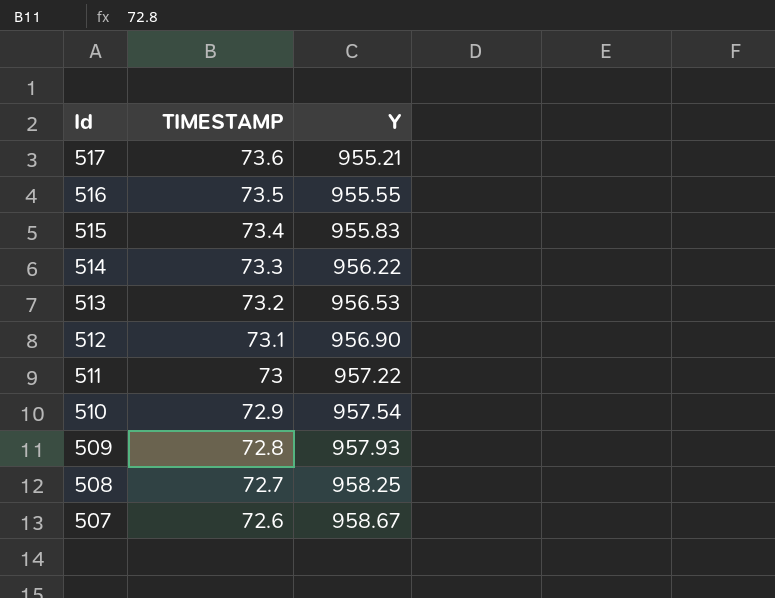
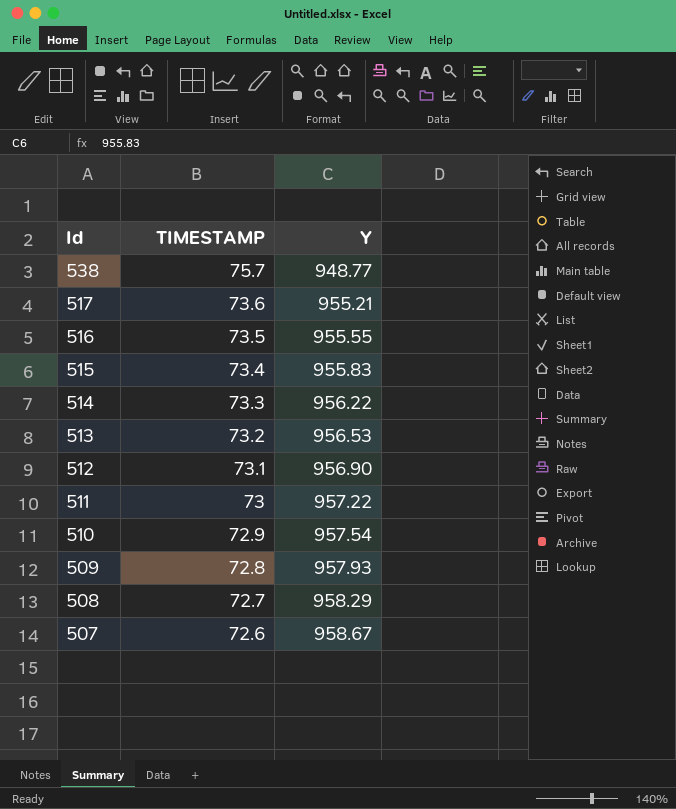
row 538: none -> 75.7 | 948.77
508 | Y: 958.25 -> 958.29

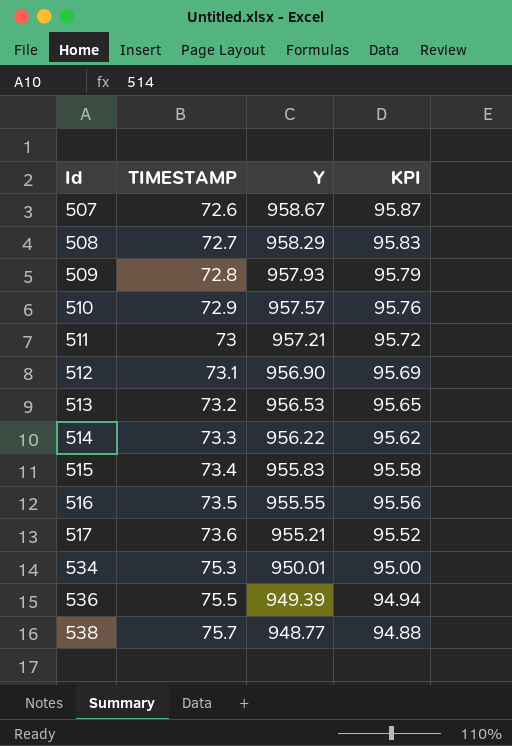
row order: Id descending -> Id ascending
column KPI | formula: none -> [Y] * 0.1
510 | Y: 957.54 -> 957.57
511 | Y: 957.22 -> 957.21
row 534: none -> 75.3 | 950.01 | 95.00
row 536: none -> 75.5 | 949.39 | 94.94

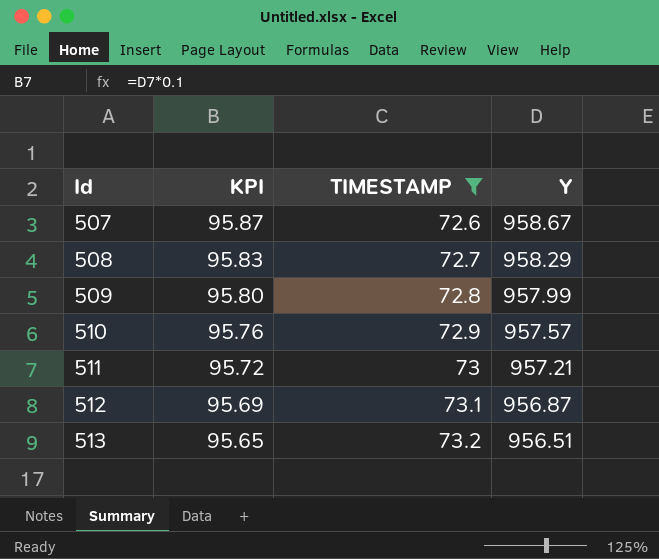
filter: none -> TIMESTAMP <= 73.2
column KPI | position: 4 -> 2
509 | KPI: 95.79 -> 95.80
509 | Y: 957.93 -> 957.99
512 | Y: 956.90 -> 956.87
513 | Y: 956.53 -> 956.51

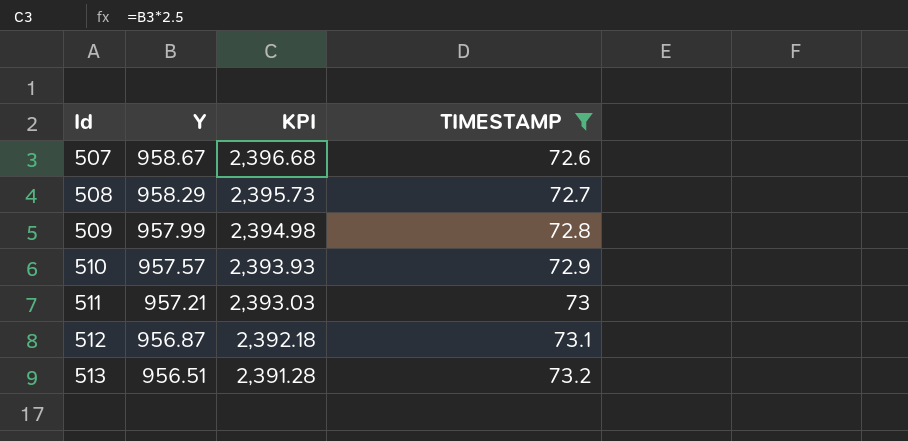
column Y | position: 4 -> 2
column KPI | formula: [Y] * 0.1 -> [Y] * 2.5

